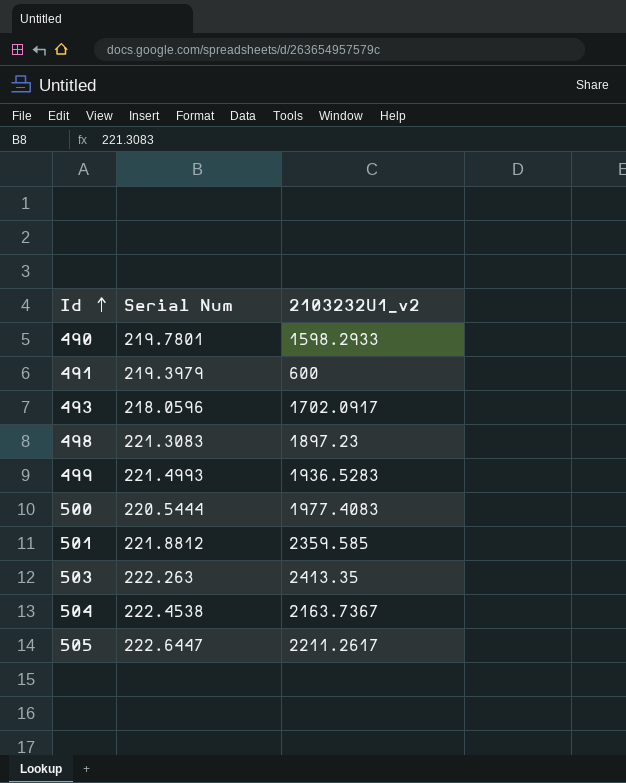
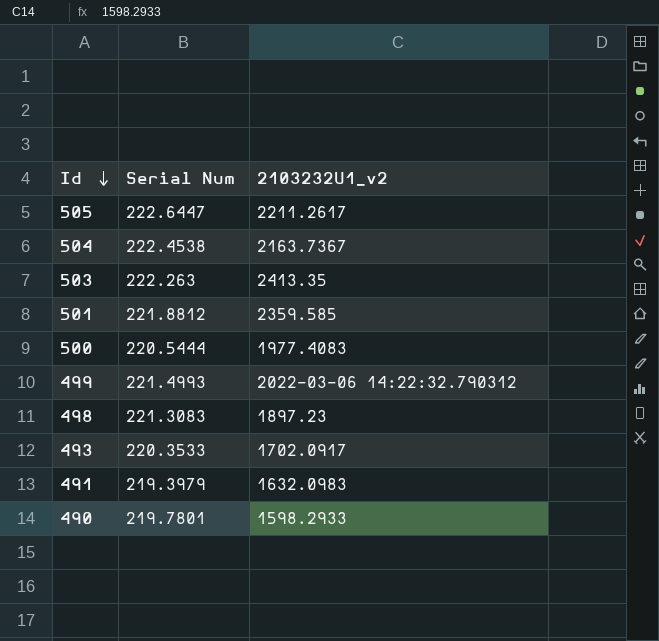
row order: Id ascending -> Id descending
499 | 2103232U1_v2: 1936.5283 -> 2022-03-06 14:22:32.790312
493 | Serial Num: 218.0596 -> 220.3533
491 | 2103232U1_v2: 600 -> 1632.0983

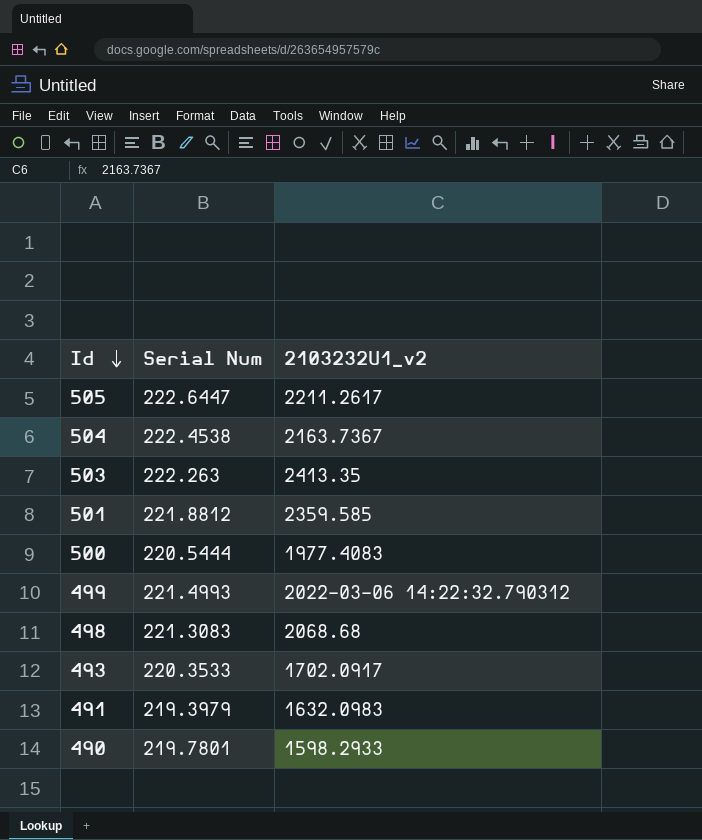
498 | 2103232U1_v2: 1897.23 -> 2068.68

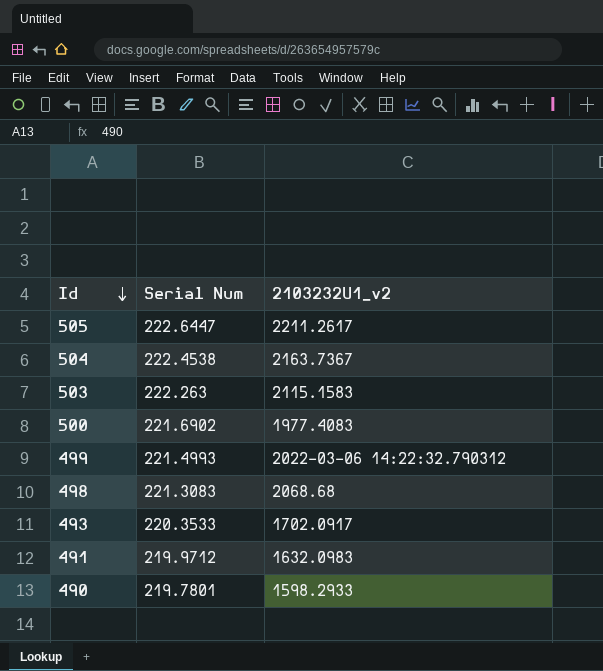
row 501: 221.8812 | 2359.585 -> none
503 | 2103232U1_v2: 2413.35 -> 2115.1583
500 | Serial Num: 220.5444 -> 221.6902
491 | Serial Num: 219.3979 -> 219.9712

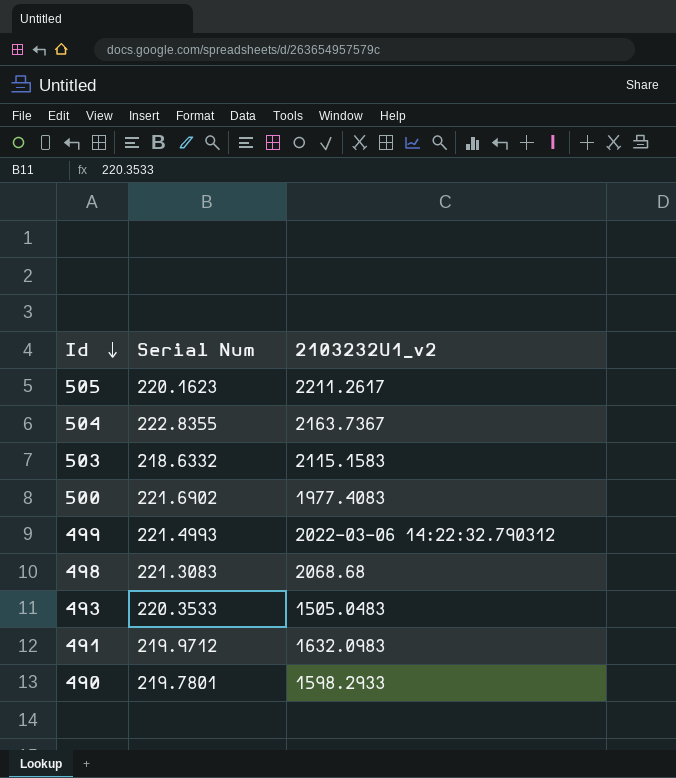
505 | Serial Num: 222.6447 -> 220.1623
504 | Serial Num: 222.4538 -> 222.8355
503 | Serial Num: 222.263 -> 218.6332
493 | 2103232U1_v2: 1702.0917 -> 1505.0483

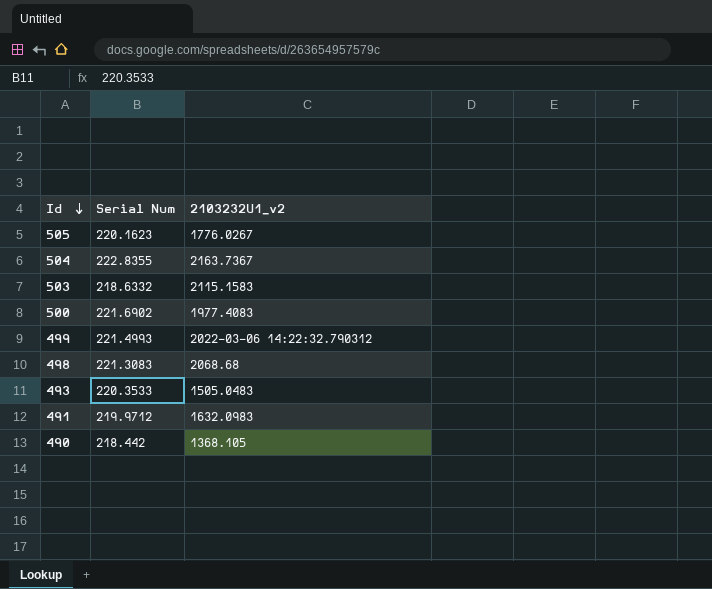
505 | 2103232U1_v2: 2211.2617 -> 1776.0267
490 | Serial Num: 219.7801 -> 218.442
490 | 2103232U1_v2: 1598.2933 -> 1368.105

